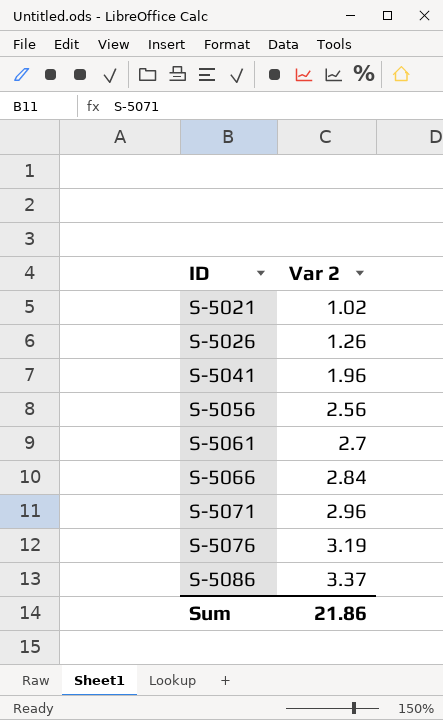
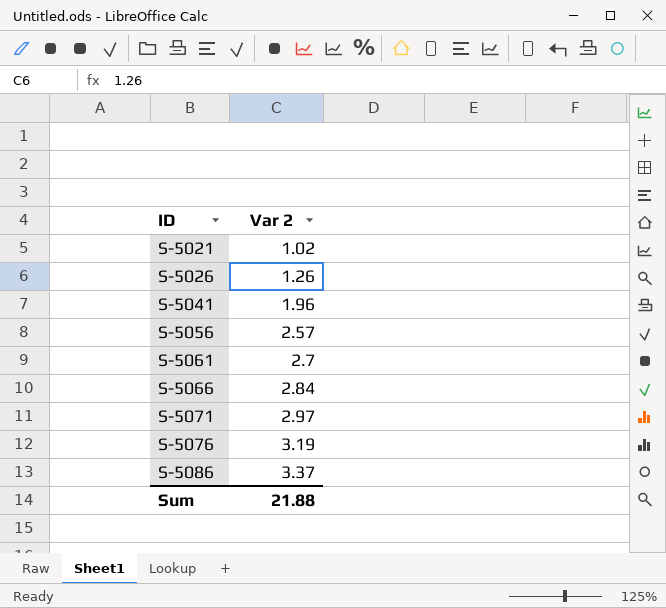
S-5056 | Var 2: 2.56 -> 2.57
S-5071 | Var 2: 2.96 -> 2.97
Sum | Var 2: 21.86 -> 21.88

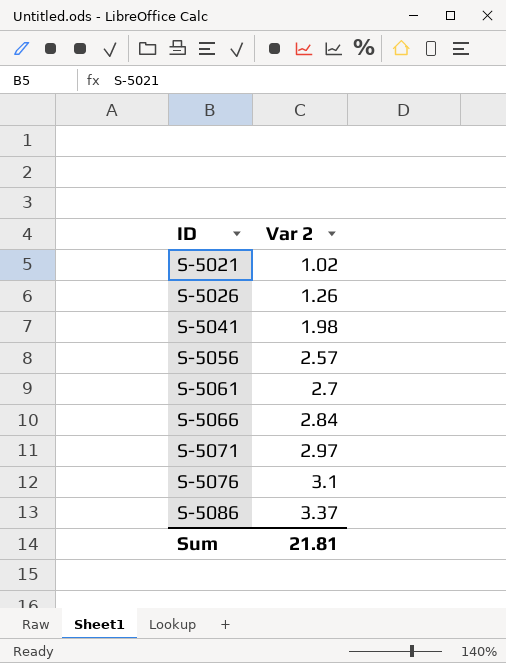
S-5041 | Var 2: 1.96 -> 1.98
S-5076 | Var 2: 3.19 -> 3.1
Sum | Var 2: 21.88 -> 21.81

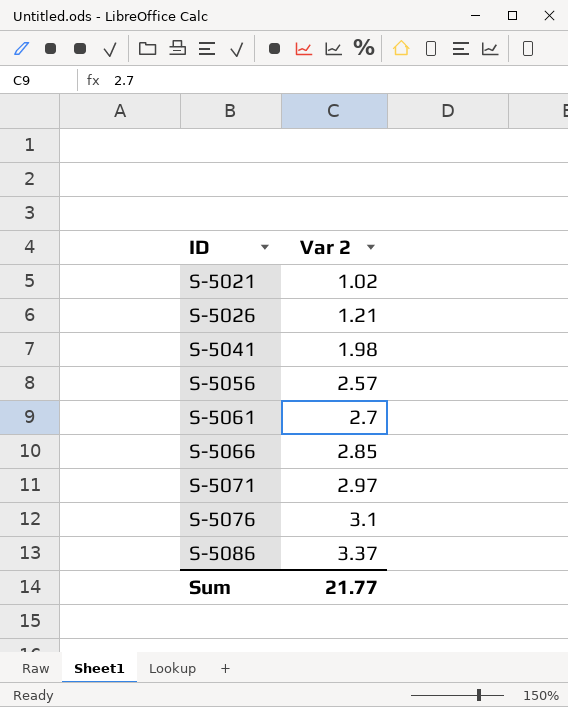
S-5026 | Var 2: 1.26 -> 1.21
S-5066 | Var 2: 2.84 -> 2.85
Sum | Var 2: 21.81 -> 21.77

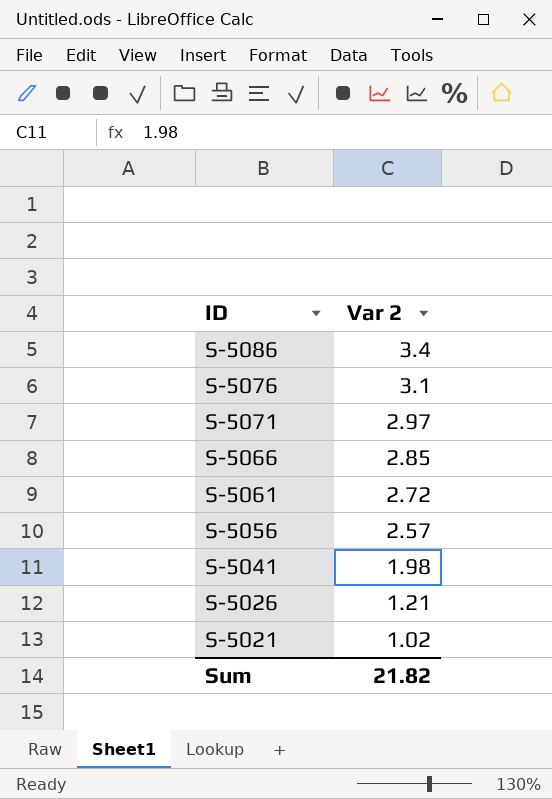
row order: ID ascending -> ID descending
S-5086 | Var 2: 3.37 -> 3.4
S-5061 | Var 2: 2.7 -> 2.72
Sum | Var 2: 21.77 -> 21.82

